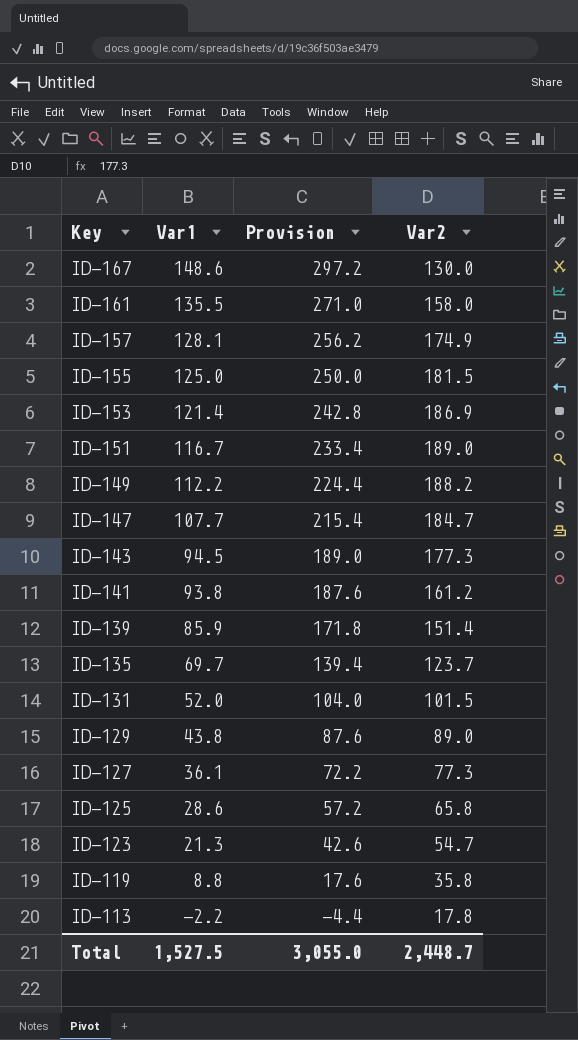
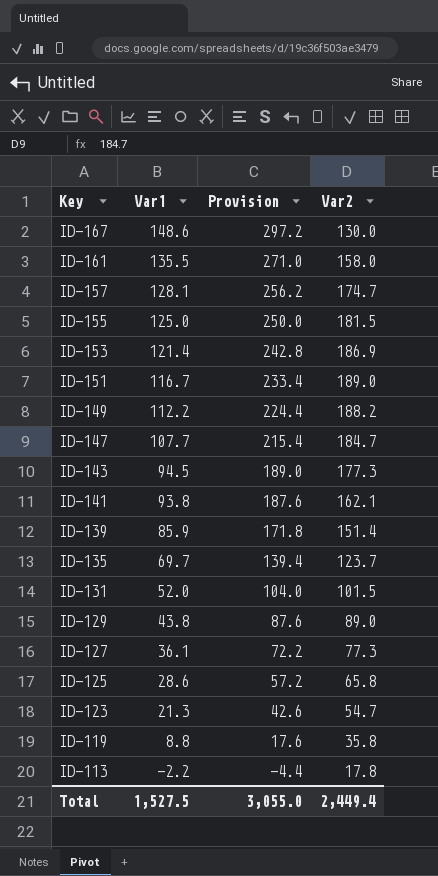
ID-157 | Var2: 174.9 -> 174.7
ID-141 | Var2: 161.2 -> 162.1
Total | Var2: 2,448.7 -> 2,449.4

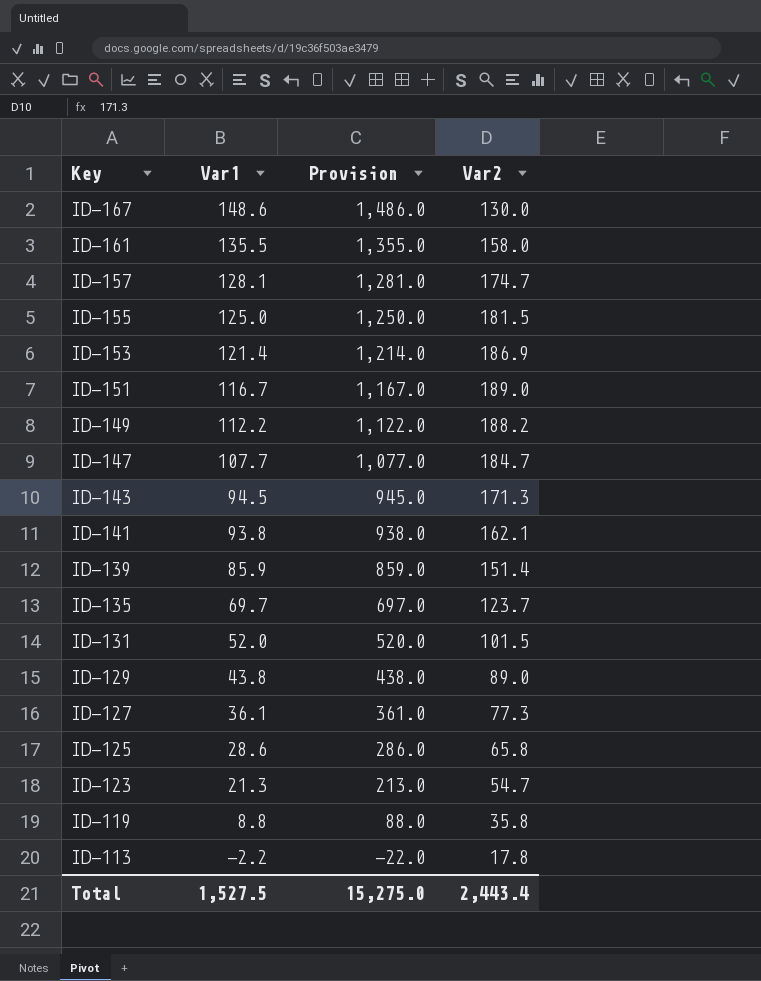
column Provision | formula: [Var1] * 2 -> [Var1] * 10
ID-143 | Var2: 177.3 -> 171.3
Total | Provision: 3,055.0 -> 15,275.0
Total | Var2: 2,449.4 -> 2,443.4

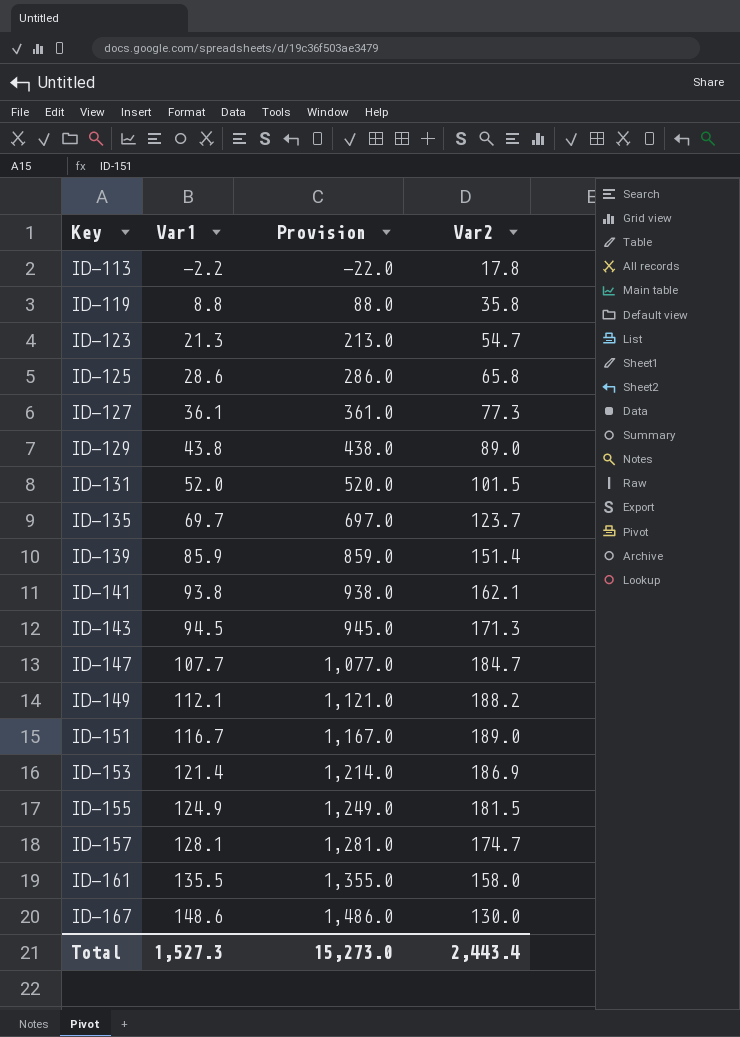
row order: Key descending -> Key ascending
ID-149 | Var1: 112.2 -> 112.1
ID-149 | Provision: 1,122.0 -> 1,121.0
ID-155 | Var1: 125.0 -> 124.9
ID-155 | Provision: 1,250.0 -> 1,249.0
Total | Var1: 1,527.5 -> 1,527.3
Total | Provision: 15,275.0 -> 15,273.0

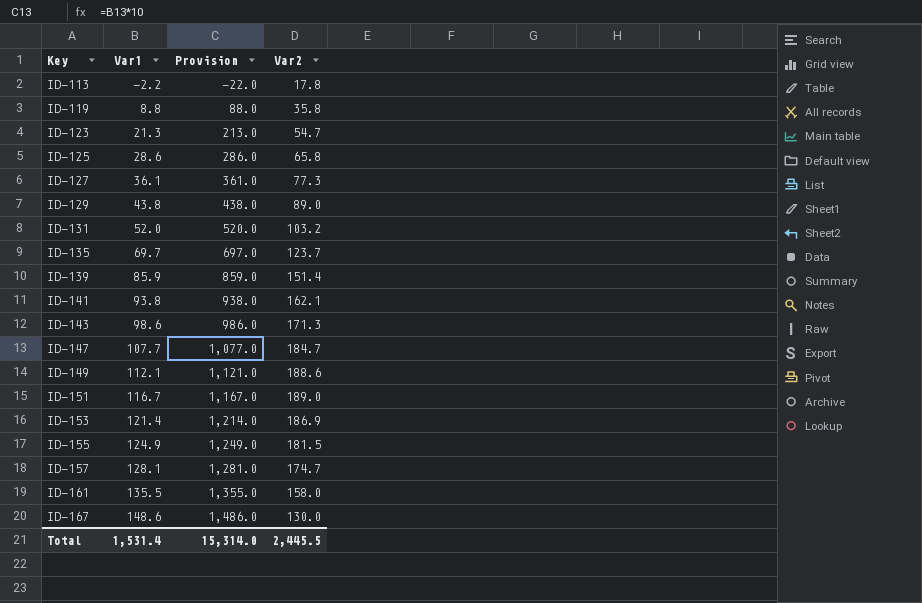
ID-131 | Var2: 101.5 -> 103.2
ID-143 | Var1: 94.5 -> 98.6
ID-143 | Provision: 945.0 -> 986.0
ID-149 | Var2: 188.2 -> 188.6
Total | Var1: 1,527.3 -> 1,531.4
Total | Provision: 15,273.0 -> 15,314.0
Total | Var2: 2,443.4 -> 2,445.5

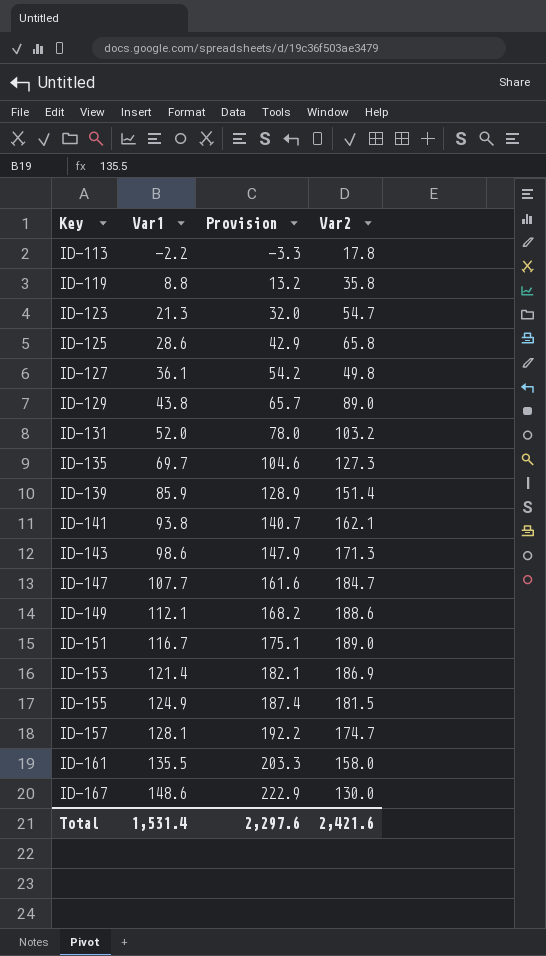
column Provision | formula: [Var1] * 10 -> [Var1] * 1.5
ID-127 | Var2: 77.3 -> 49.8
ID-135 | Var2: 123.7 -> 127.3
Total | Provision: 15,314.0 -> 2,297.6
Total | Var2: 2,445.5 -> 2,421.6

